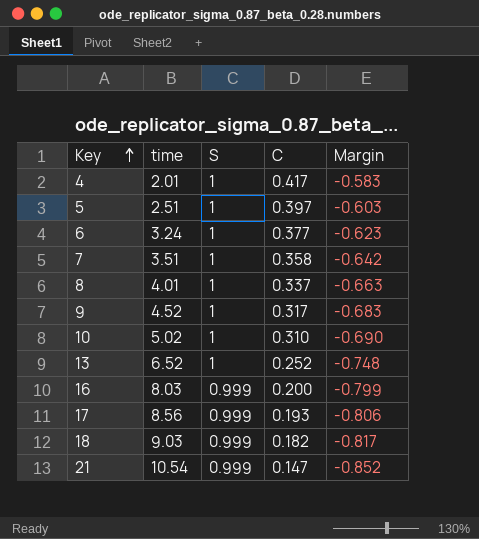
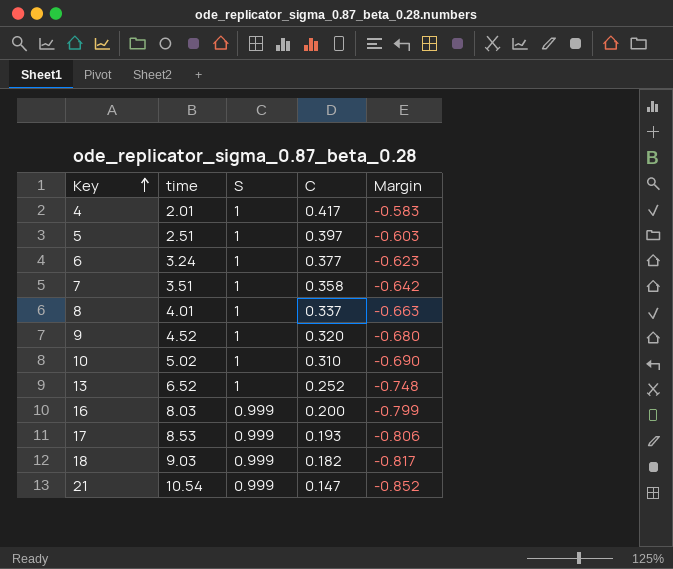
9 | C: 0.317 -> 0.320
9 | Margin: -0.683 -> -0.680
17 | time: 8.56 -> 8.53

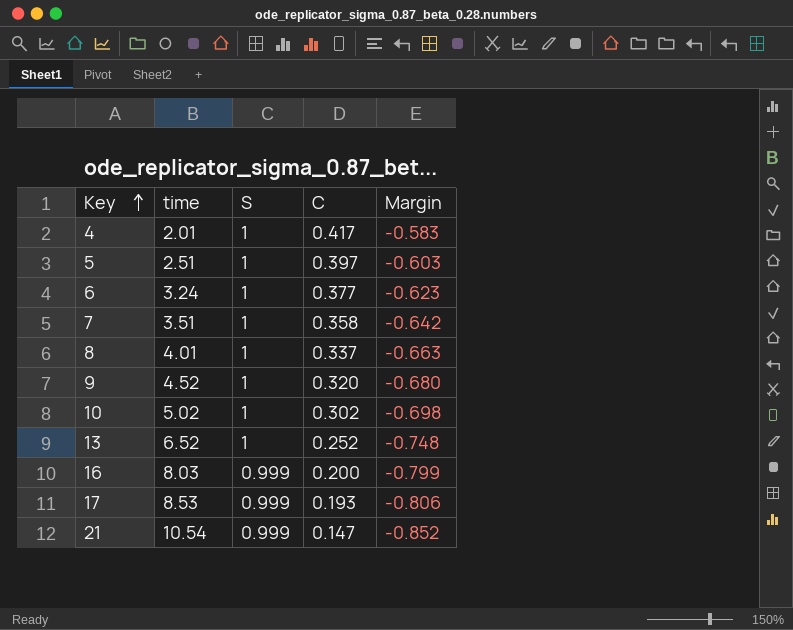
row 18: 9.03 | 0.999 | 0.182 | -0.817 -> none
10 | C: 0.310 -> 0.302
10 | Margin: -0.690 -> -0.698

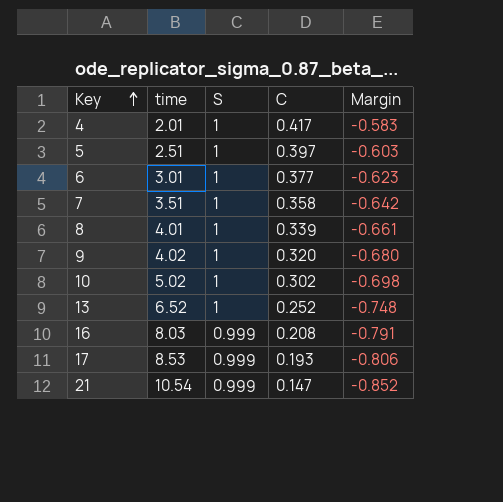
6 | time: 3.24 -> 3.01
8 | C: 0.337 -> 0.339
8 | Margin: -0.663 -> -0.661
9 | time: 4.52 -> 4.02
16 | C: 0.200 -> 0.208
16 | Margin: -0.799 -> -0.791

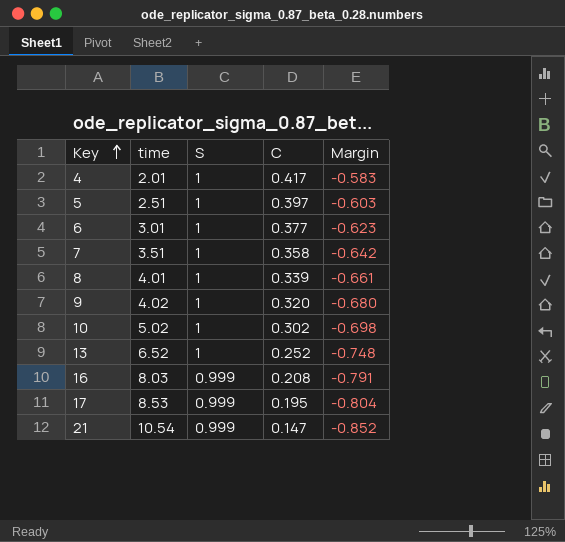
17 | C: 0.193 -> 0.195
17 | Margin: -0.806 -> -0.804

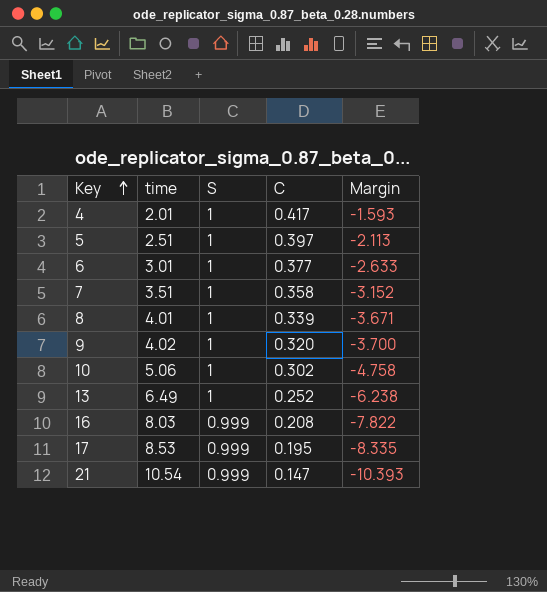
column Margin | formula: [C] - [S] -> [C] - [time]
10 | time: 5.02 -> 5.06
13 | time: 6.52 -> 6.49

